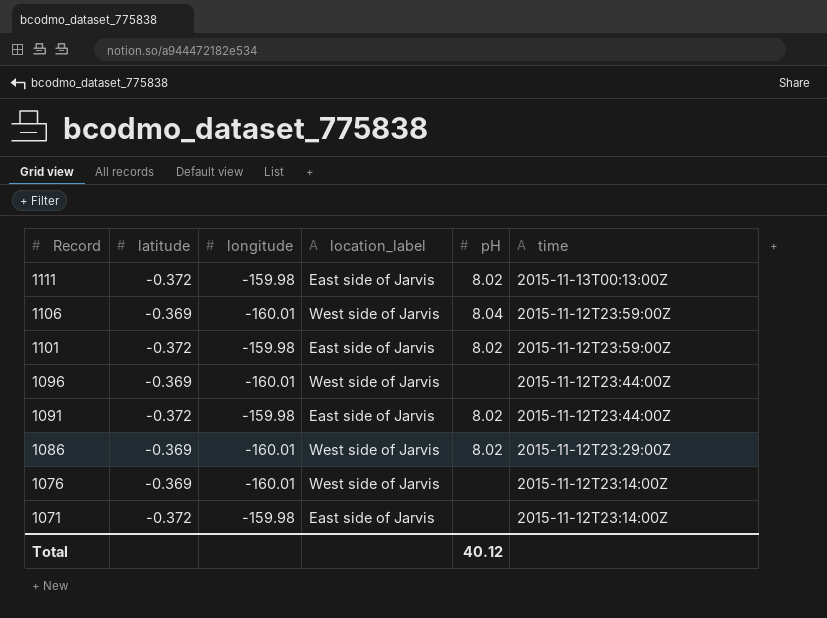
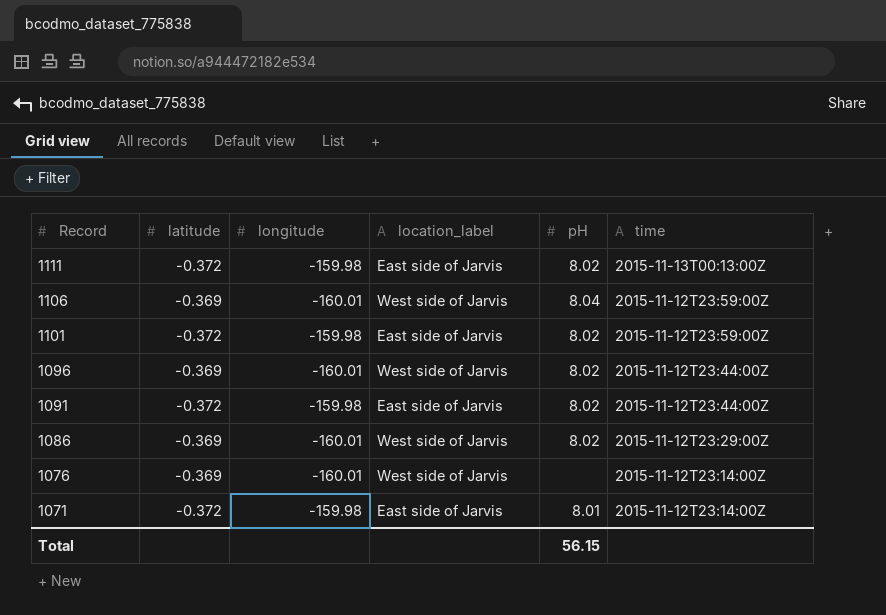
1096 | pH: none -> 8.02
1071 | pH: none -> 8.01
Total | pH: 40.12 -> 56.15

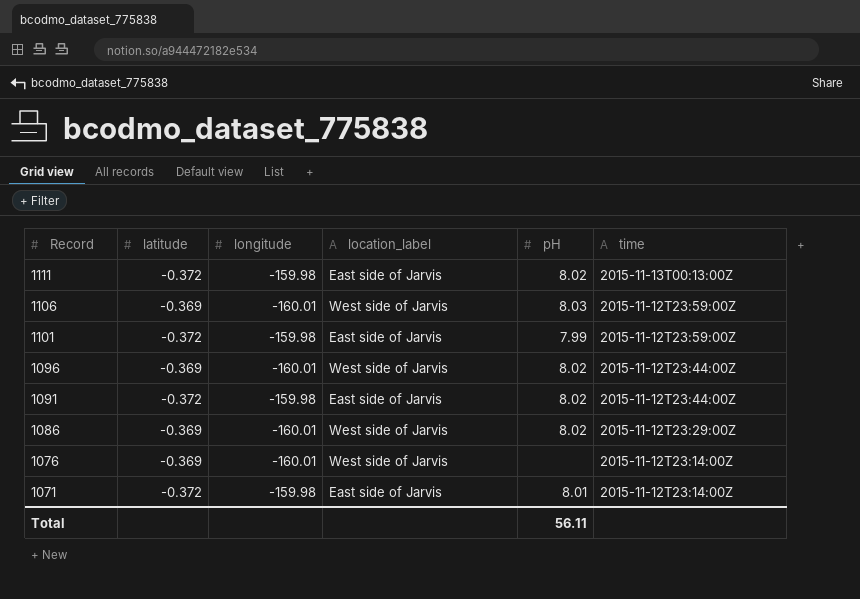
1106 | pH: 8.04 -> 8.03
1101 | pH: 8.02 -> 7.99
Total | pH: 56.15 -> 56.11

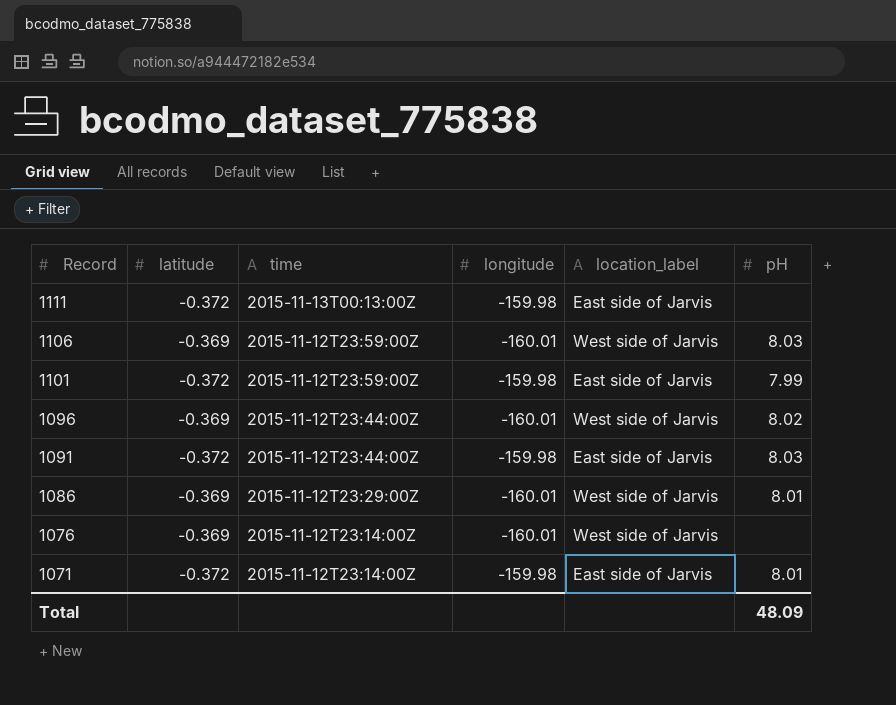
column time | position: 6 -> 3
1111 | pH: 8.02 -> none
1091 | pH: 8.02 -> 8.03
1086 | pH: 8.02 -> 8.01
Total | pH: 56.11 -> 48.09

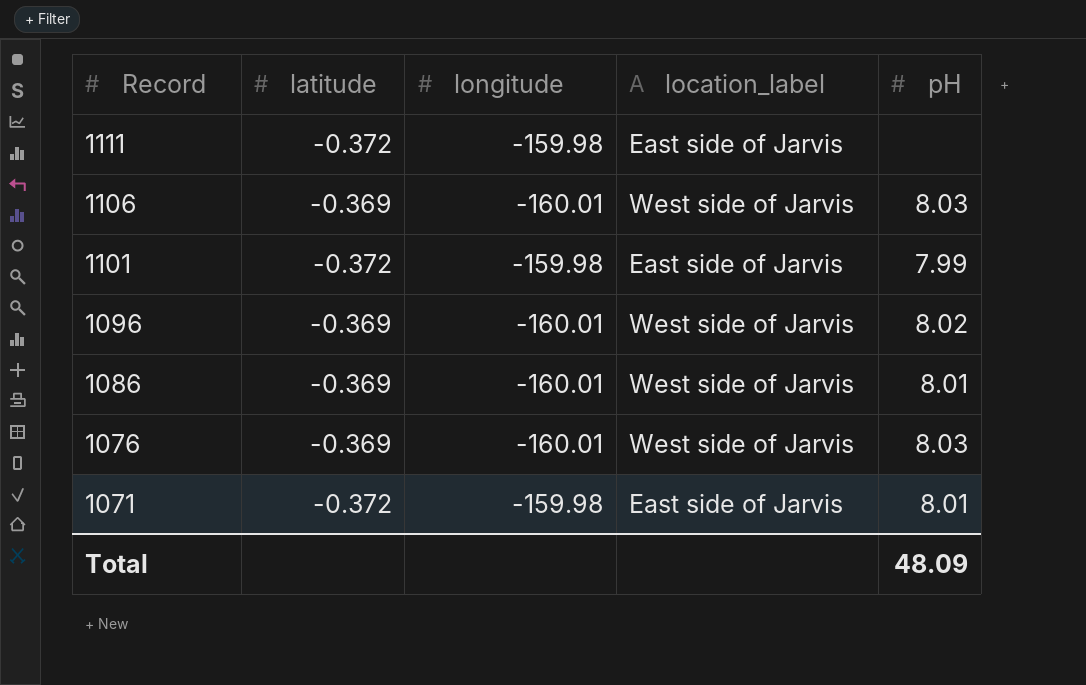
column time | position: 3 -> none
row 1091: -0.372 | 2015-11-12T23:44:00Z | -159.98 | East side of Jarvis | 8.03 -> none
1076 | pH: none -> 8.03

